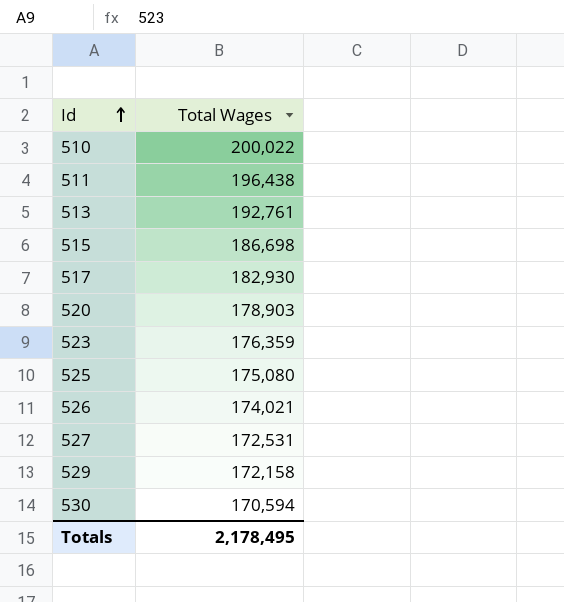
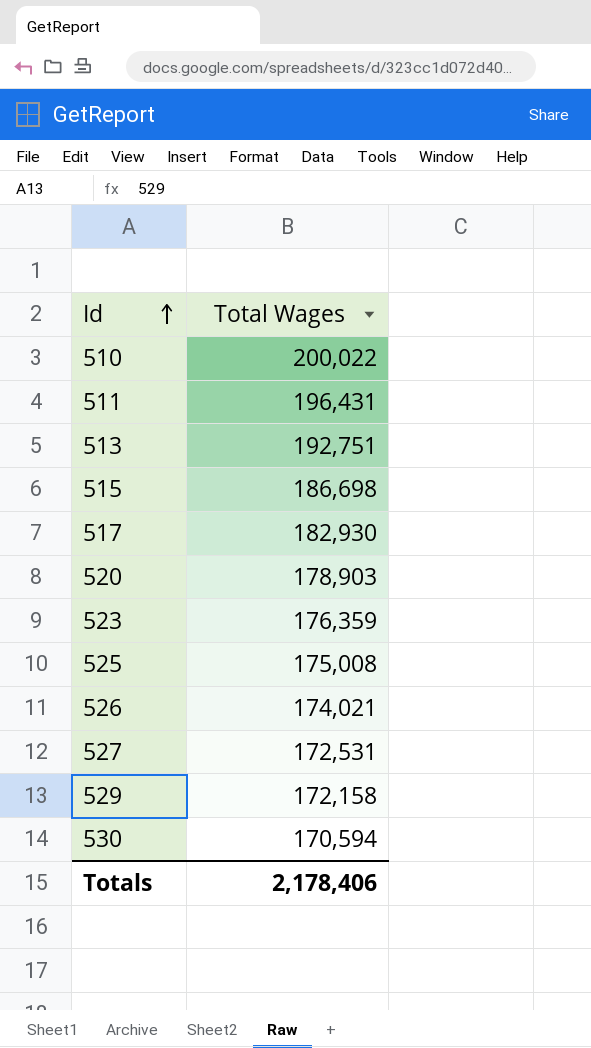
511 | Total Wages: 196,438 -> 196,431
513 | Total Wages: 192,761 -> 192,751
525 | Total Wages: 175,080 -> 175,008
Totals | Total Wages: 2,178,495 -> 2,178,406

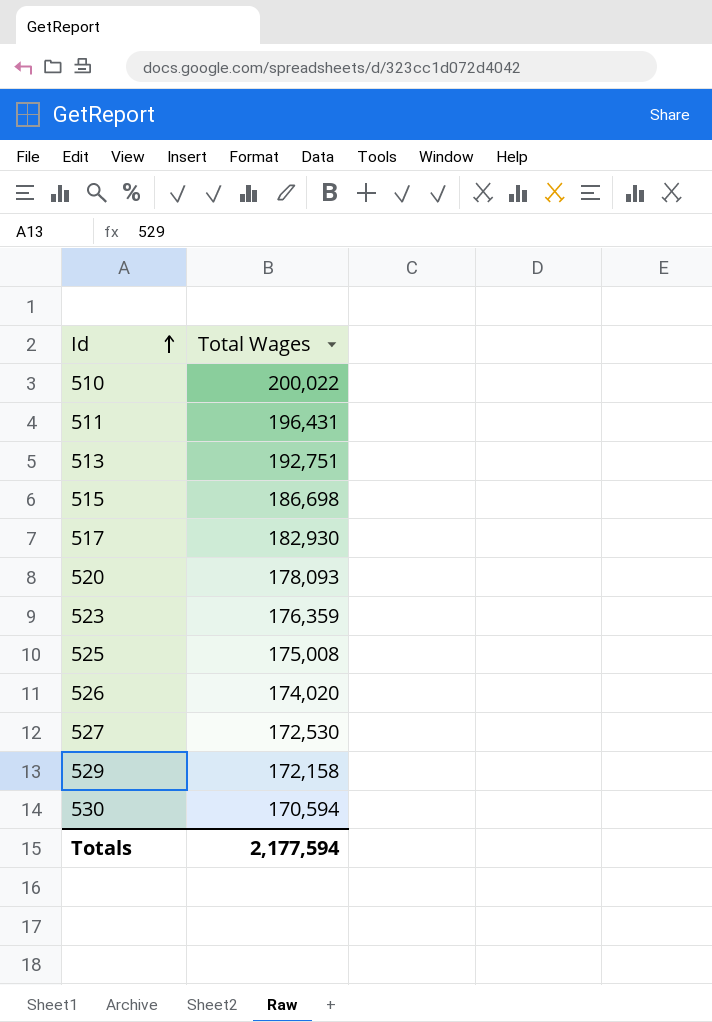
520 | Total Wages: 178,903 -> 178,093
526 | Total Wages: 174,021 -> 174,020
527 | Total Wages: 172,531 -> 172,530
Totals | Total Wages: 2,178,406 -> 2,177,594

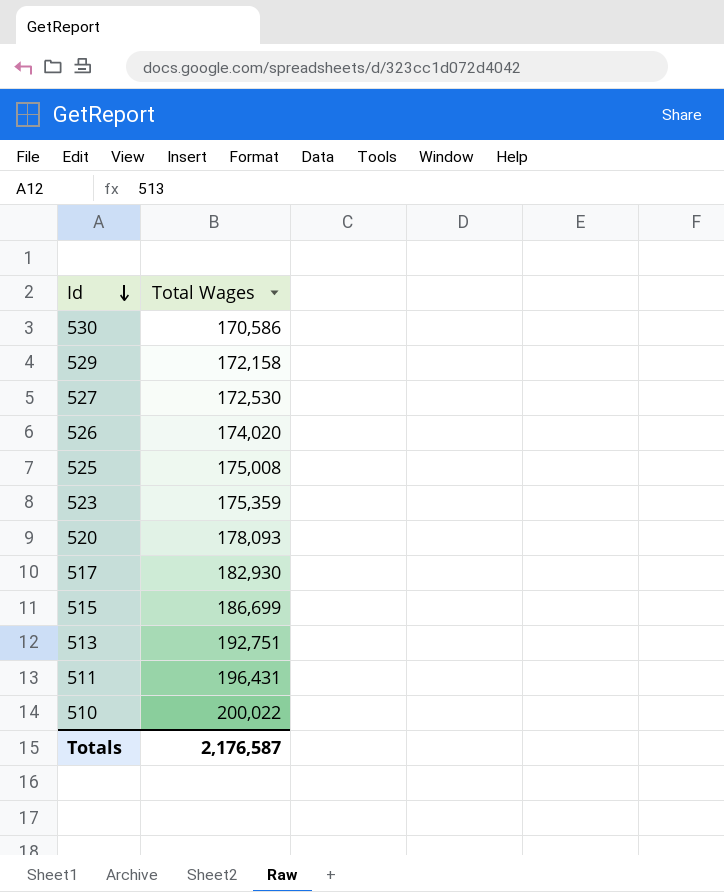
row order: Id ascending -> Id descending
530 | Total Wages: 170,594 -> 170,586
523 | Total Wages: 176,359 -> 175,359
515 | Total Wages: 186,698 -> 186,699
Totals | Total Wages: 2,177,594 -> 2,176,587

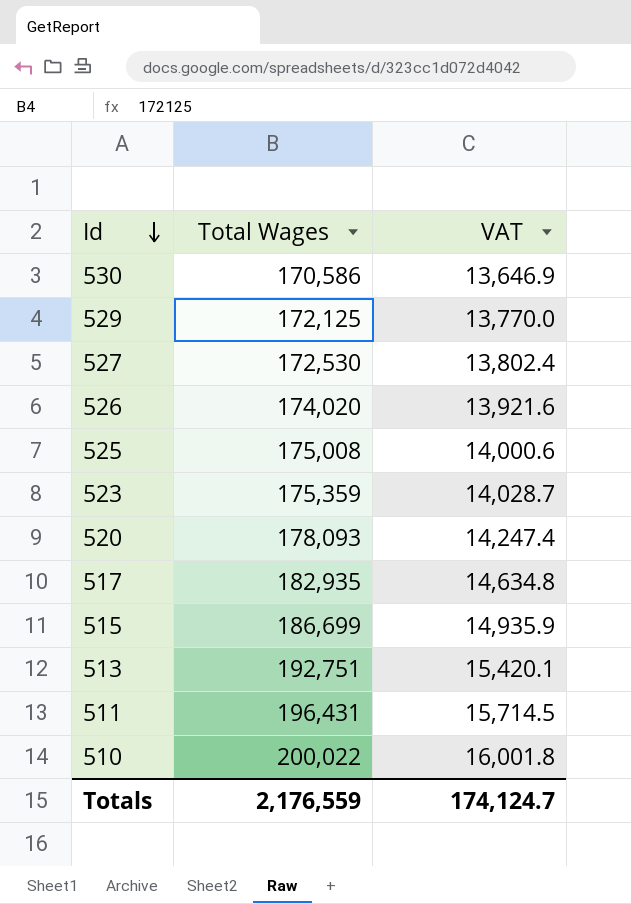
column VAT | formula: none -> [Total Wages] * 0.08
529 | Total Wages: 172,158 -> 172,125
517 | Total Wages: 182,930 -> 182,935
Totals | Total Wages: 2,176,587 -> 2,176,559

